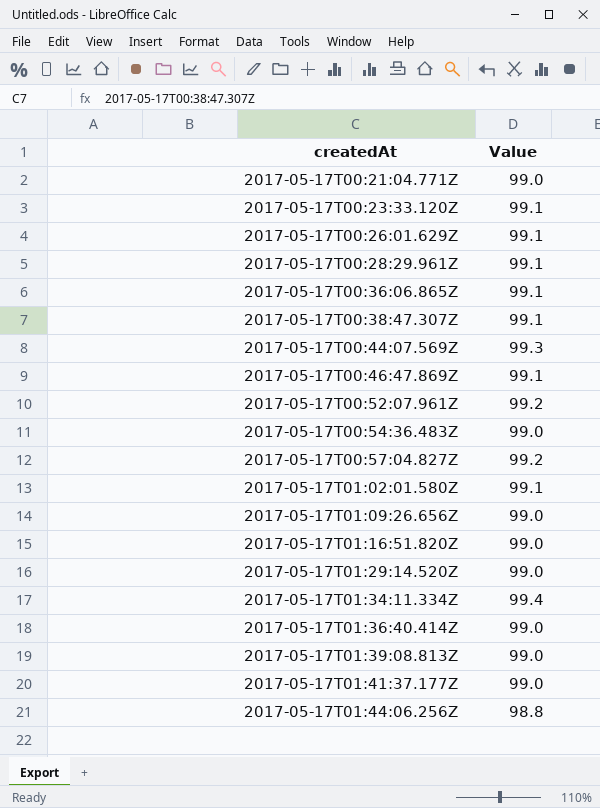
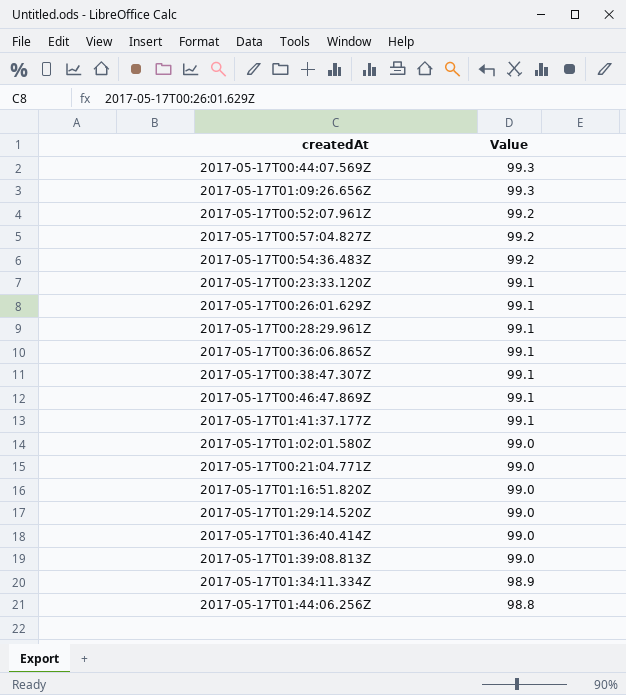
row order: createdAt ascending -> Value descending
2017-05-17T01:09:26.656Z | Value: 99.0 -> 99.3
2017-05-17T00:54:36.483Z | Value: 99.0 -> 99.2
2017-05-17T01:41:37.177Z | Value: 99.0 -> 99.1
2017-05-17T01:02:01.580Z | Value: 99.1 -> 99.0
2017-05-17T01:34:11.334Z | Value: 99.4 -> 98.9

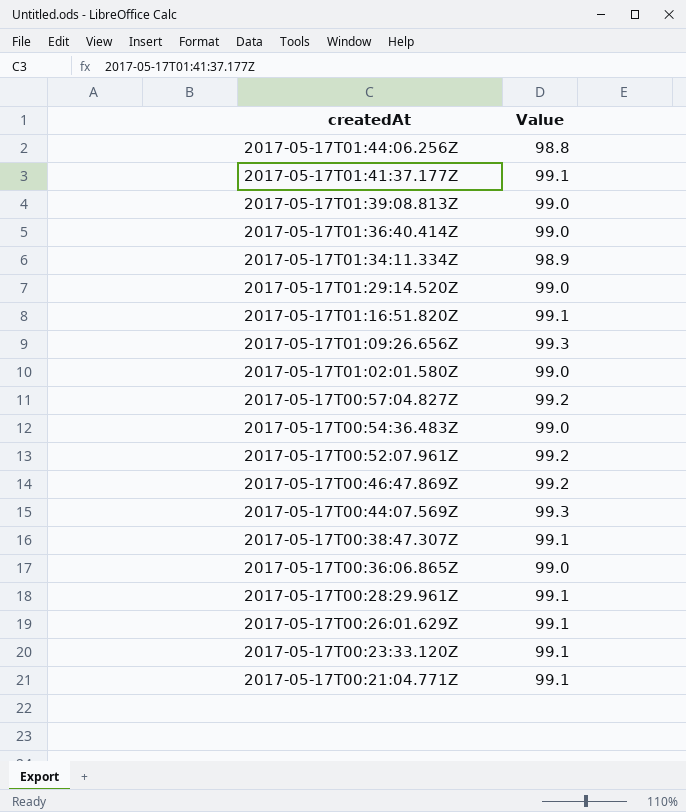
row order: Value descending -> createdAt descending
2017-05-17T01:16:51.820Z | Value: 99.0 -> 99.1
2017-05-17T00:54:36.483Z | Value: 99.2 -> 99.0
2017-05-17T00:46:47.869Z | Value: 99.1 -> 99.2
2017-05-17T00:36:06.865Z | Value: 99.1 -> 99.0
2017-05-17T00:21:04.771Z | Value: 99.0 -> 99.1

